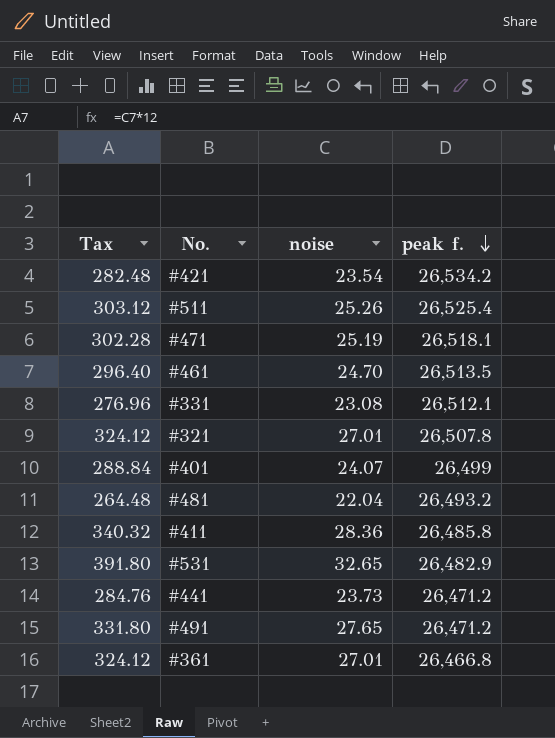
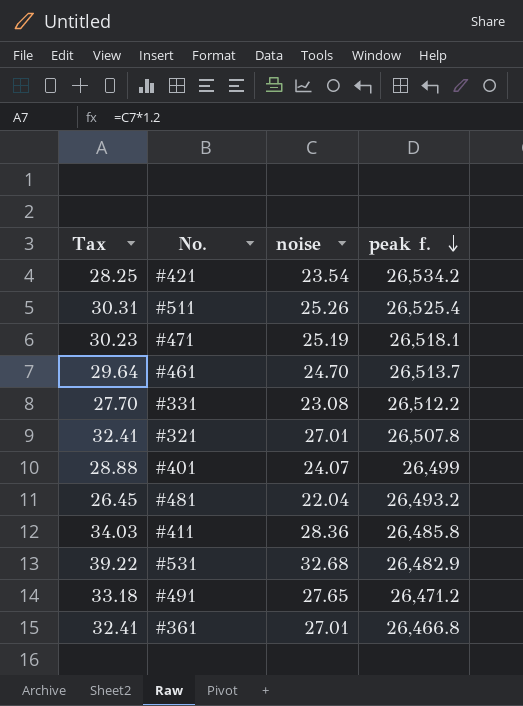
column Tax | formula: [noise] * 12 -> [noise] * 1.2
row #441: 284.76 | 23.73 | 26,471.2 -> none
#461 | peak f.: 26,513.5 -> 26,513.7
#331 | peak f.: 26,512.1 -> 26,512.2
#531 | noise: 32.65 -> 32.68

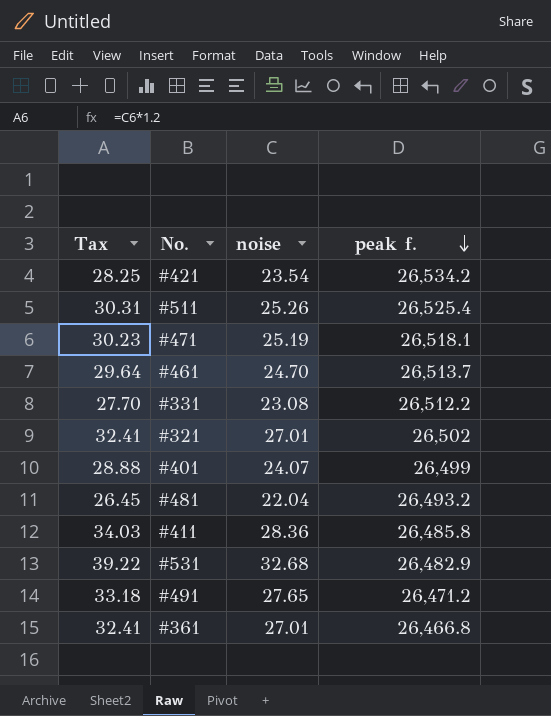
#321 | peak f.: 26,507.8 -> 26,502

